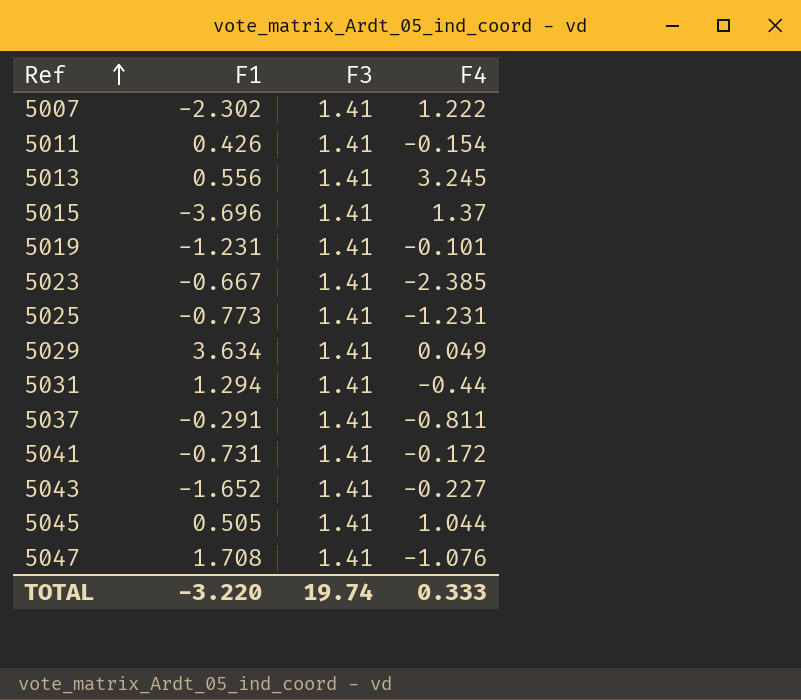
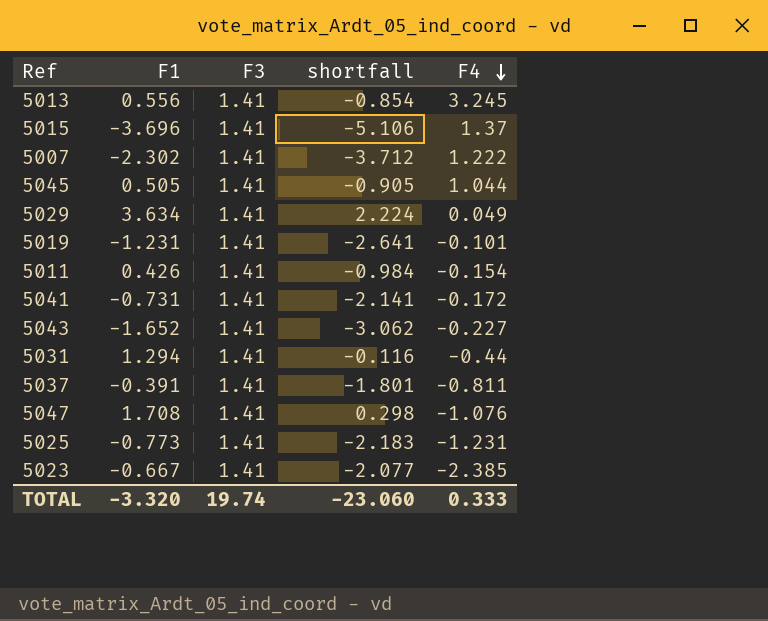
row order: Ref ascending -> F4 descending
column shortfall | formula: none -> [F1] - [F3]
5037 | F1: -0.291 -> -0.391
TOTAL | F1: -3.220 -> -3.320

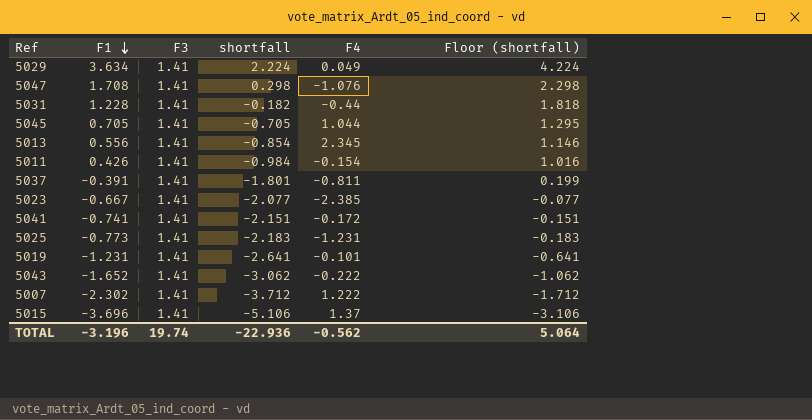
row order: F4 descending -> F1 descending
column Floor (shortfall) | formula: none -> [shortfall] + 2
5031 | F1: 1.294 -> 1.228
5031 | shortfall: -0.116 -> -0.182
5045 | F1: 0.505 -> 0.705
5045 | shortfall: -0.905 -> -0.705
5013 | F4: 3.245 -> 2.345
5041 | F1: -0.731 -> -0.741
5041 | shortfall: -2.141 -> -2.151
5043 | F4: -0.227 -> -0.222
TOTAL | F1: -3.320 -> -3.196
TOTAL | shortfall: -23.060 -> -22.936
TOTAL | F4: 0.333 -> -0.562

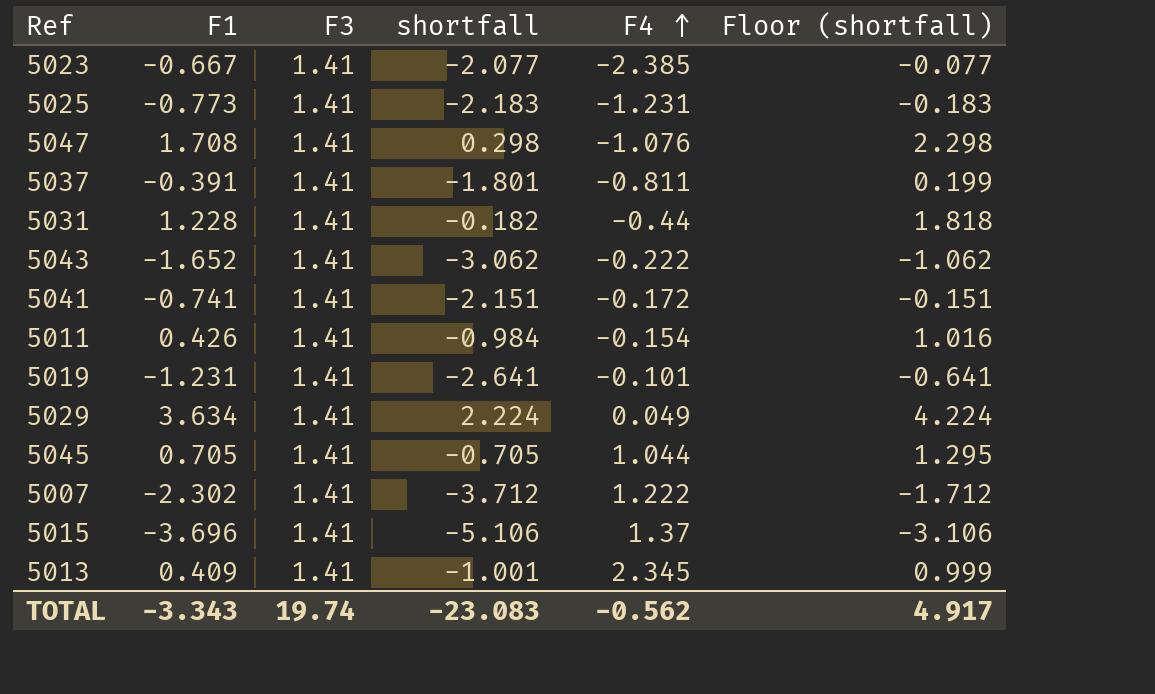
row order: F1 descending -> F4 ascending
5013 | F1: 0.556 -> 0.409
5013 | shortfall: -0.854 -> -1.001
5013 | Floor (shortfall): 1.146 -> 0.999
TOTAL | F1: -3.196 -> -3.343
TOTAL | shortfall: -22.936 -> -23.083
TOTAL | Floor (shortfall): 5.064 -> 4.917

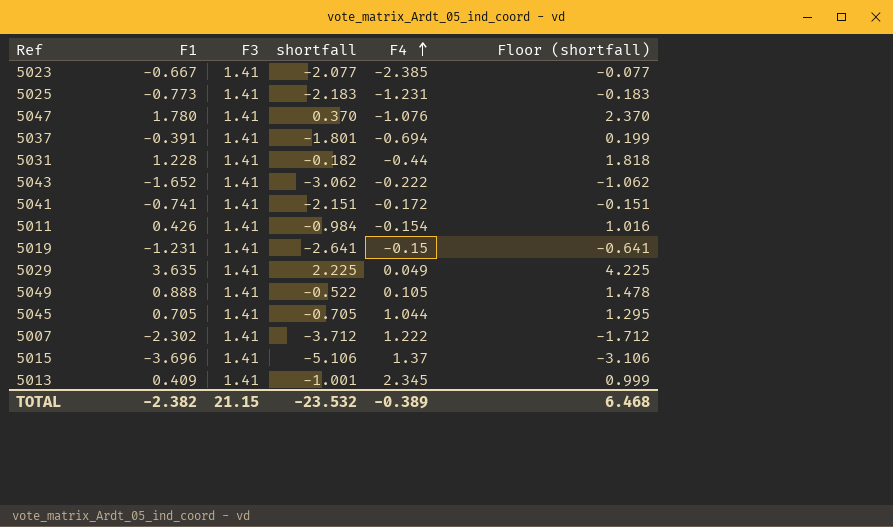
5047 | F1: 1.708 -> 1.780
5047 | shortfall: 0.298 -> 0.370
5047 | Floor (shortfall): 2.298 -> 2.370
5037 | F4: -0.811 -> -0.694
5019 | F4: -0.101 -> -0.15
5029 | F1: 3.634 -> 3.635
5029 | shortfall: 2.224 -> 2.225
5029 | Floor (shortfall): 4.224 -> 4.225
row 5049: none -> 0.888 | 1.41 | -0.522 | 0.105 | 1.478
TOTAL | F1: -3.343 -> -2.382
TOTAL | F3: 19.74 -> 21.15
TOTAL | shortfall: -23.083 -> -23.532
TOTAL | F4: -0.562 -> -0.389
TOTAL | Floor (shortfall): 4.917 -> 6.468

